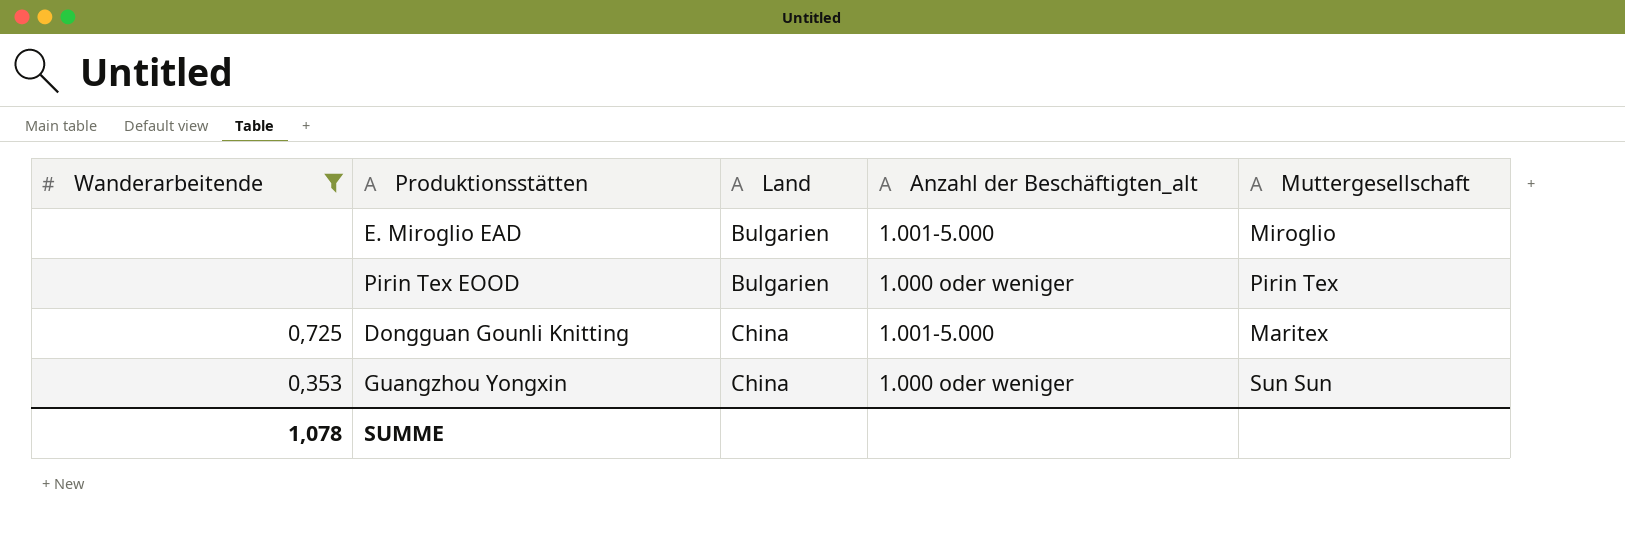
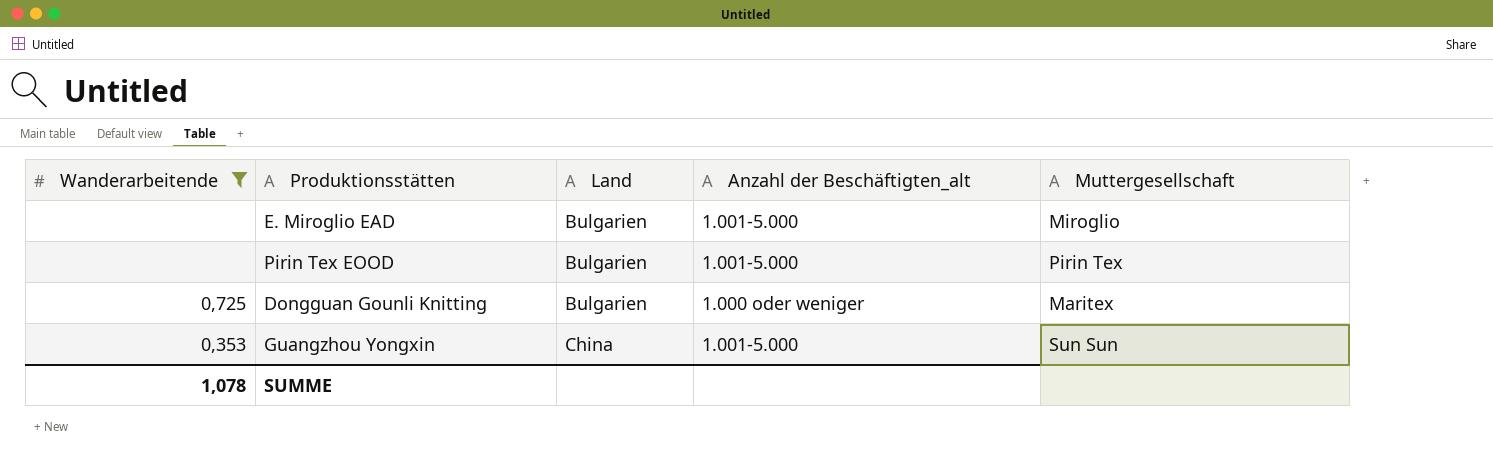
Pirin Tex EOOD | Anzahl der Beschäftigten_alt: 1.000 oder weniger -> 1.001-5.000
Dongguan Gounli Knitting | Land: China -> Bulgarien
Dongguan Gounli Knitting | Anzahl der Beschäftigten_alt: 1.001-5.000 -> 1.000 oder weniger
Guangzhou Yongxin | Anzahl der Beschäftigten_alt: 1.000 oder weniger -> 1.001-5.000

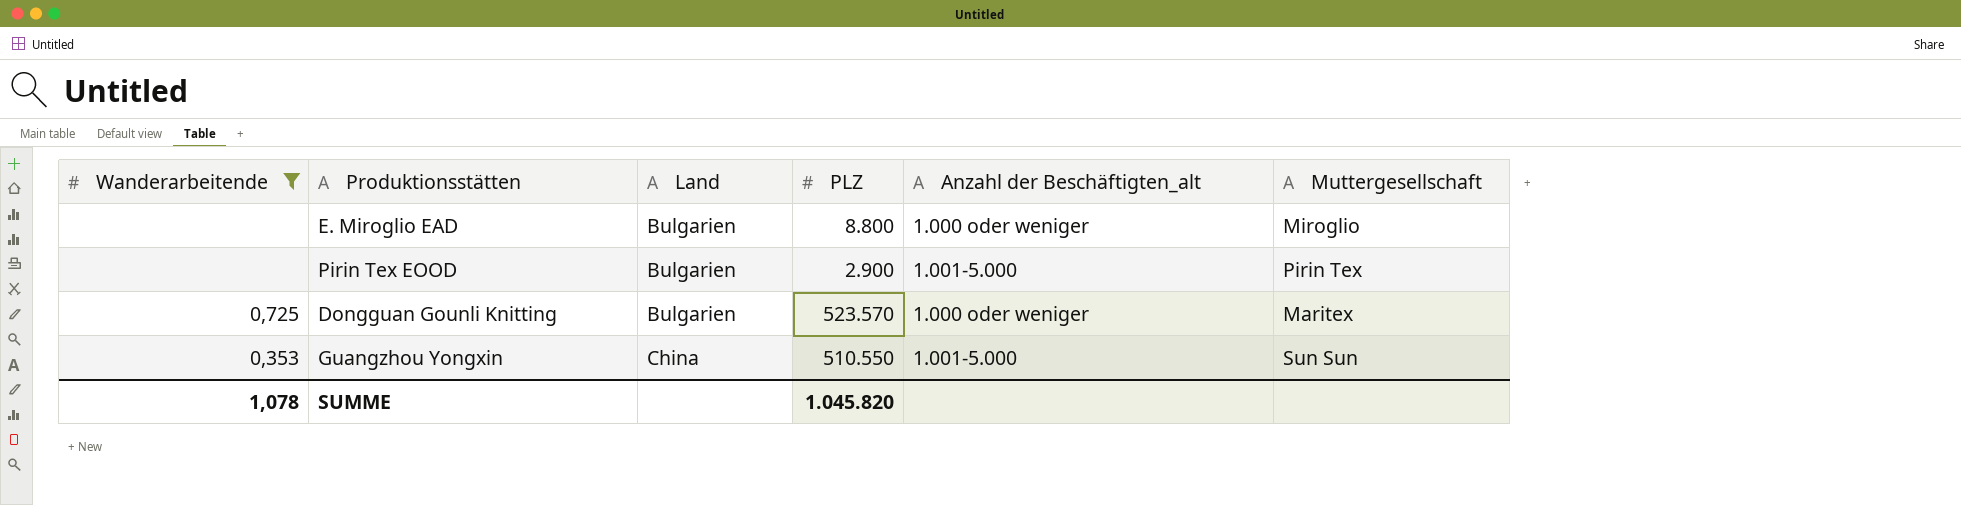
column PLZ | position: none -> 4
E. Miroglio EAD | Anzahl der Beschäftigten_alt: 1.001-5.000 -> 1.000 oder weniger

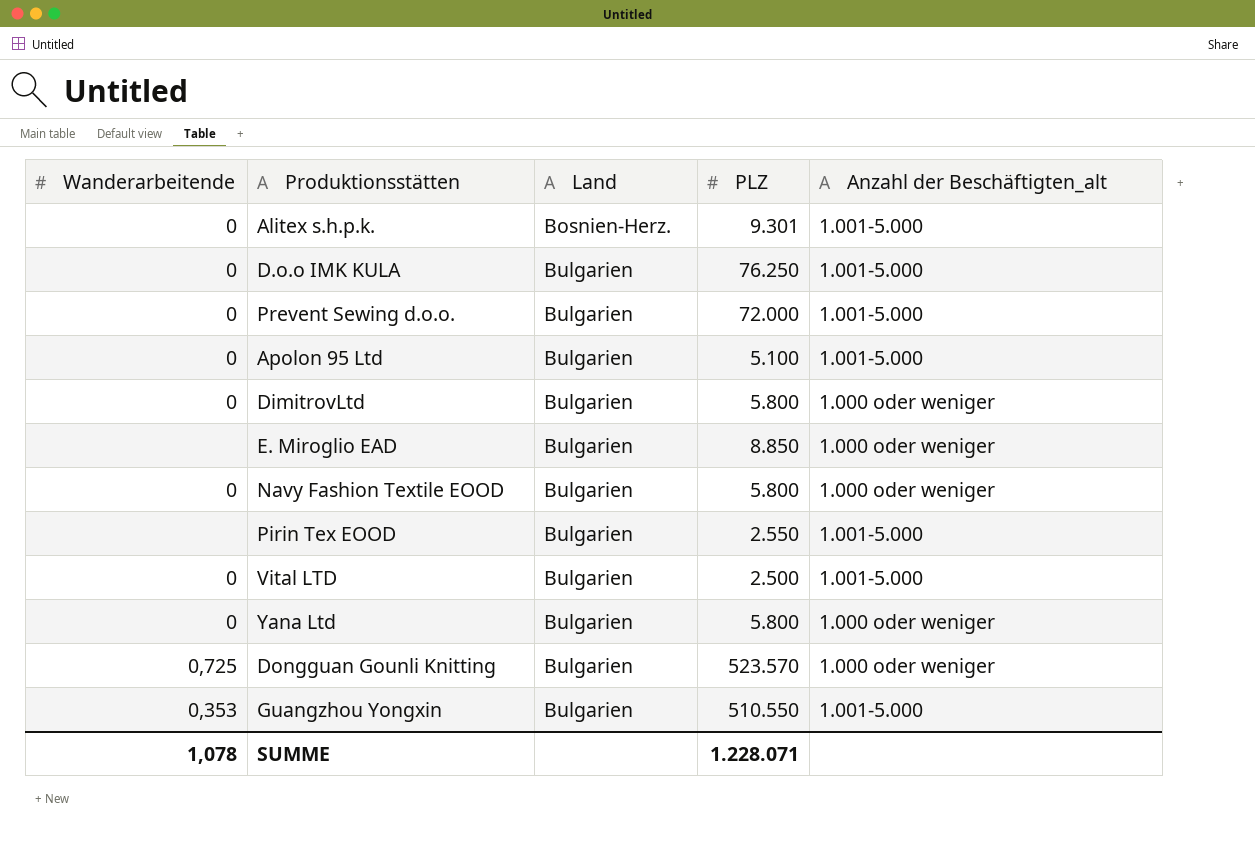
filter: Wanderarbeitende != 0 -> none
column Muttergesellschaft | position: 6 -> none
E. Miroglio EAD | PLZ: 8.800 -> 8.850
Pirin Tex EOOD | PLZ: 2.900 -> 2.550
Guangzhou Yongxin | Land: China -> Bulgarien
SUMME | PLZ: 1.045.820 -> 1.228.071

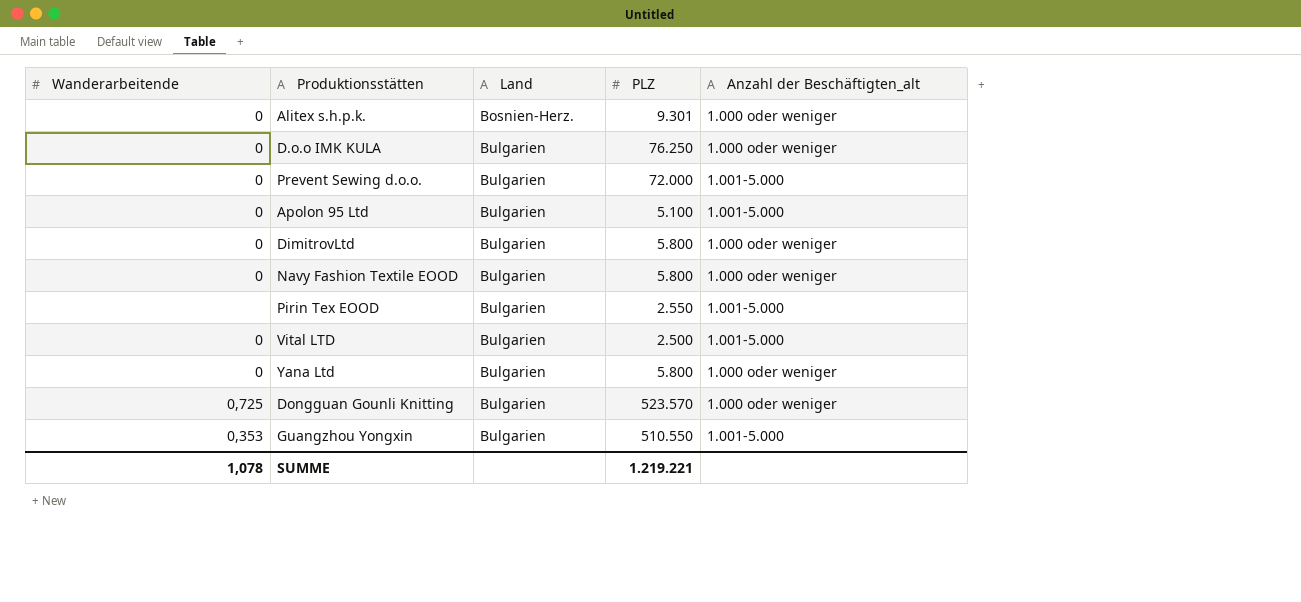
row E. Miroglio EAD: none | Bulgarien | 8.850 | 1.000 oder weniger -> none
Alitex s.h.p.k. | Anzahl der Beschäftigten_alt: 1.001-5.000 -> 1.000 oder weniger
D.o.o IMK KULA | Anzahl der Beschäftigten_alt: 1.001-5.000 -> 1.000 oder weniger
SUMME | PLZ: 1.228.071 -> 1.219.221

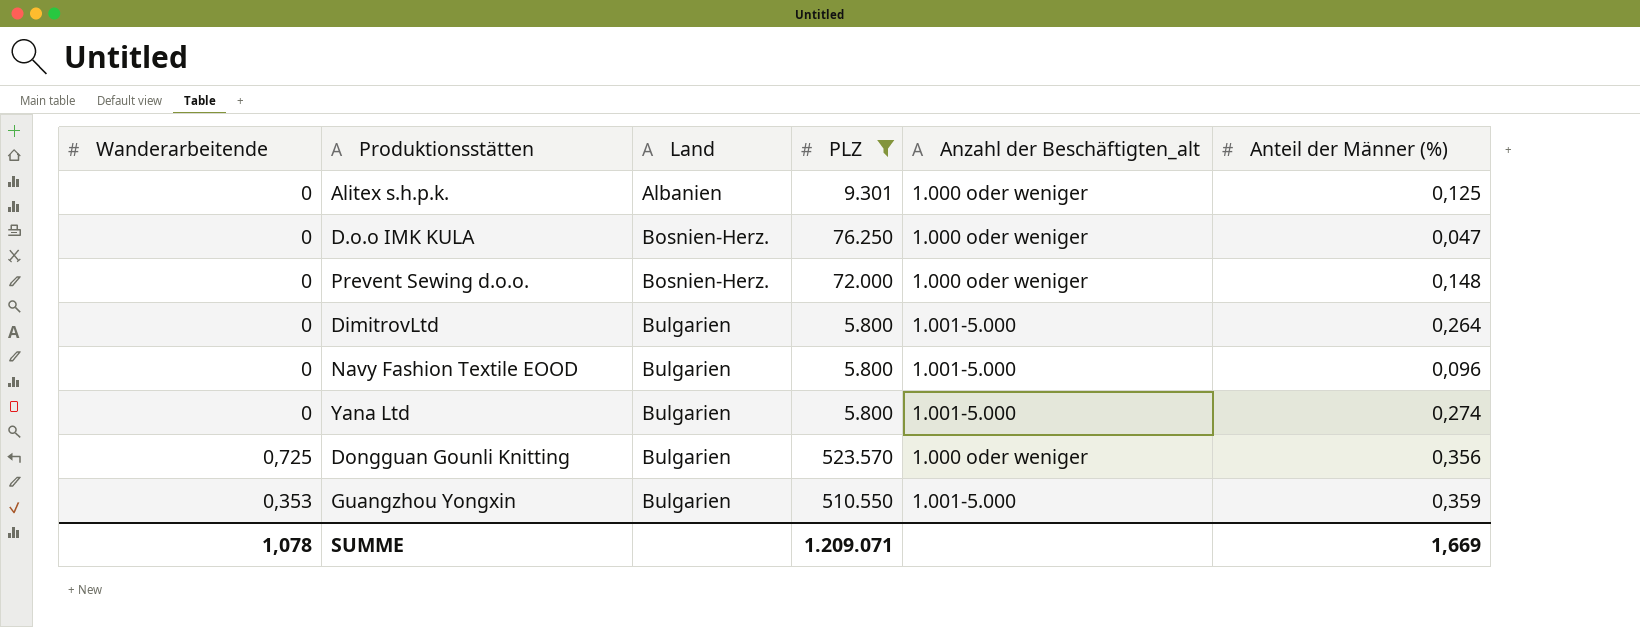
filter: none -> PLZ >= 5.800
column Anteil der Männer (%) | position: none -> 6
Alitex s.h.p.k. | Land: Bosnien-Herz. -> Albanien
D.o.o IMK KULA | Land: Bulgarien -> Bosnien-Herz.
Prevent Sewing d.o.o. | Land: Bulgarien -> Bosnien-Herz.
Prevent Sewing d.o.o. | Anzahl der Beschäftigten_alt: 1.001-5.000 -> 1.000 oder weniger
DimitrovLtd | Anzahl der Beschäftigten_alt: 1.000 oder weniger -> 1.001-5.000
Navy Fashion Textile EOOD | Anzahl der Beschäftigten_alt: 1.000 oder weniger -> 1.001-5.000
Yana Ltd | Anzahl der Beschäftigten_alt: 1.000 oder weniger -> 1.001-5.000
SUMME | PLZ: 1.219.221 -> 1.209.071

